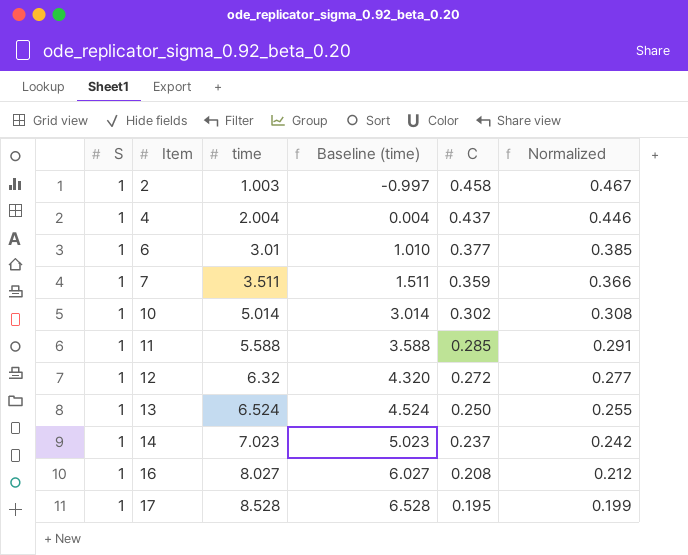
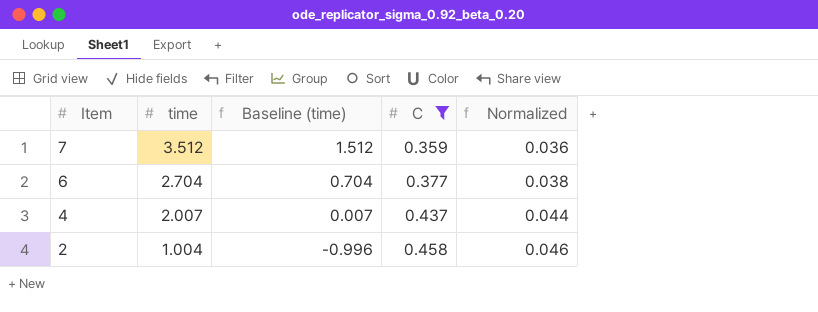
filter: none -> C >= 0.359
row order: Item ascending -> Item descending
column S | position: 1 -> none
column Normalized | formula: [C] * 1.02 -> [C] * 0.1
7 | time: 3.511 -> 3.512
7 | Baseline (time): 1.511 -> 1.512
6 | time: 3.01 -> 2.704
6 | Baseline (time): 1.010 -> 0.704
4 | time: 2.004 -> 2.007
4 | Baseline (time): 0.004 -> 0.007
2 | time: 1.003 -> 1.004
2 | Baseline (time): -0.997 -> -0.996

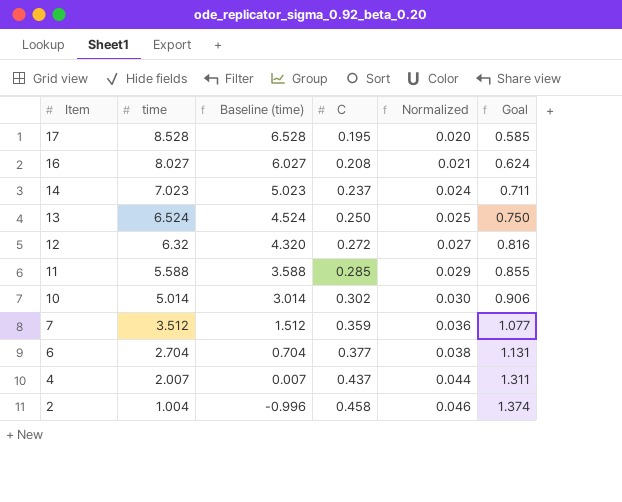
filter: C >= 0.359 -> none
column Goal | formula: none -> [C] * 3

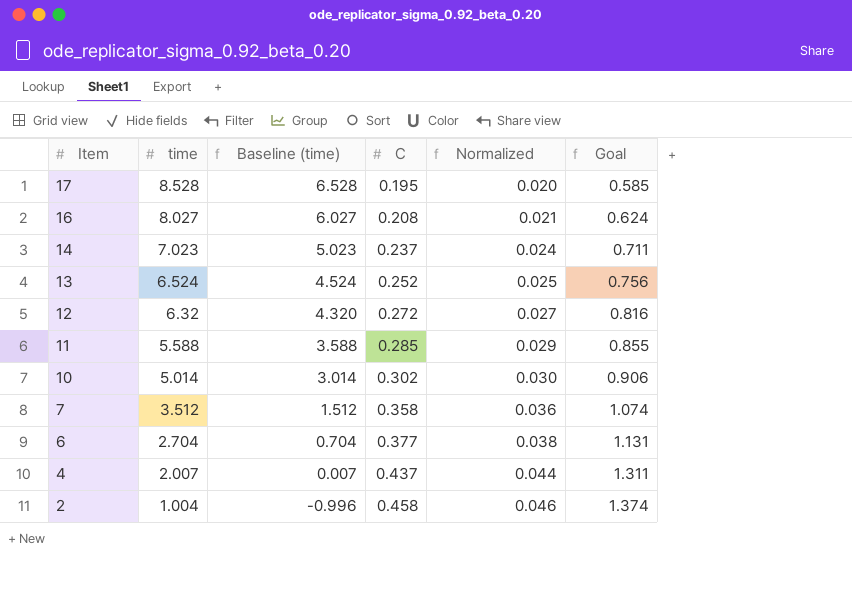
13 | C: 0.250 -> 0.252
13 | Goal: 0.750 -> 0.756
7 | C: 0.359 -> 0.358
7 | Goal: 1.077 -> 1.074

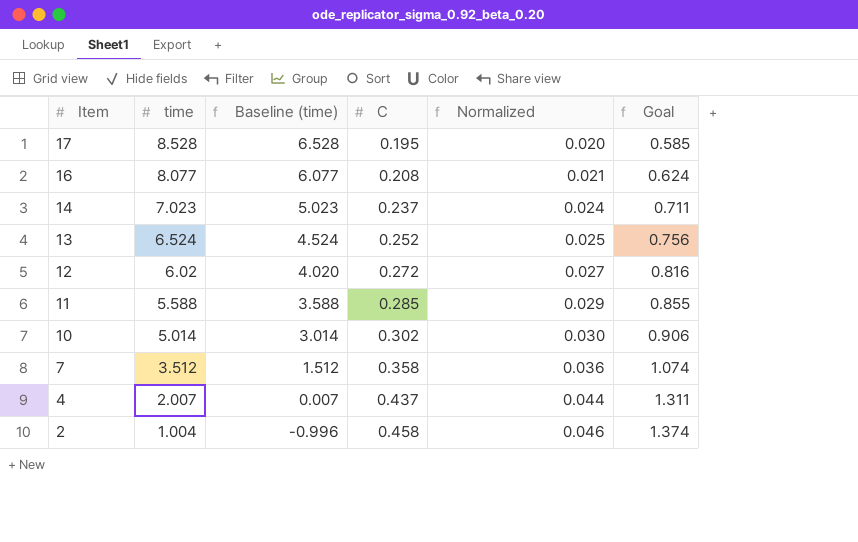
row 6: 2.704 | 0.704 | 0.377 | 0.038 | 1.131 -> none
16 | time: 8.027 -> 8.077
16 | Baseline (time): 6.027 -> 6.077
12 | time: 6.32 -> 6.02
12 | Baseline (time): 4.320 -> 4.020

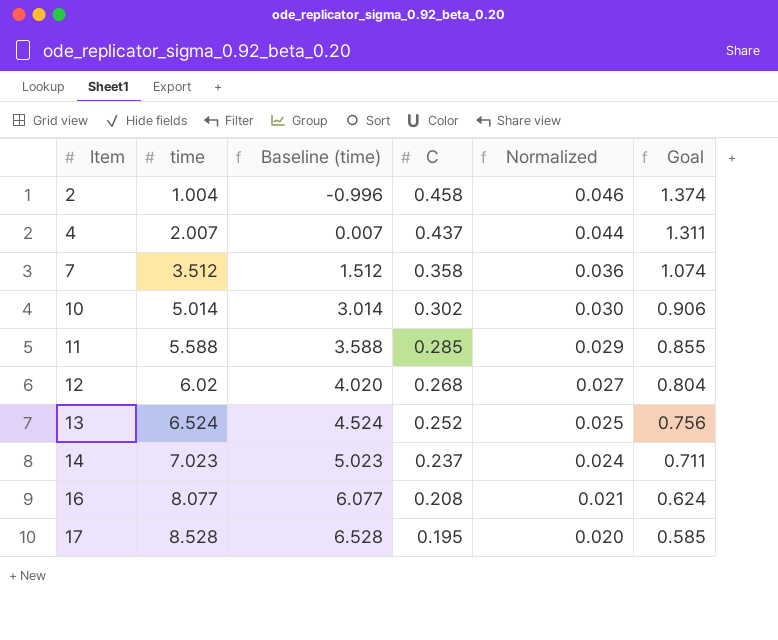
row order: Item descending -> Item ascending
12 | C: 0.272 -> 0.268
12 | Goal: 0.816 -> 0.804

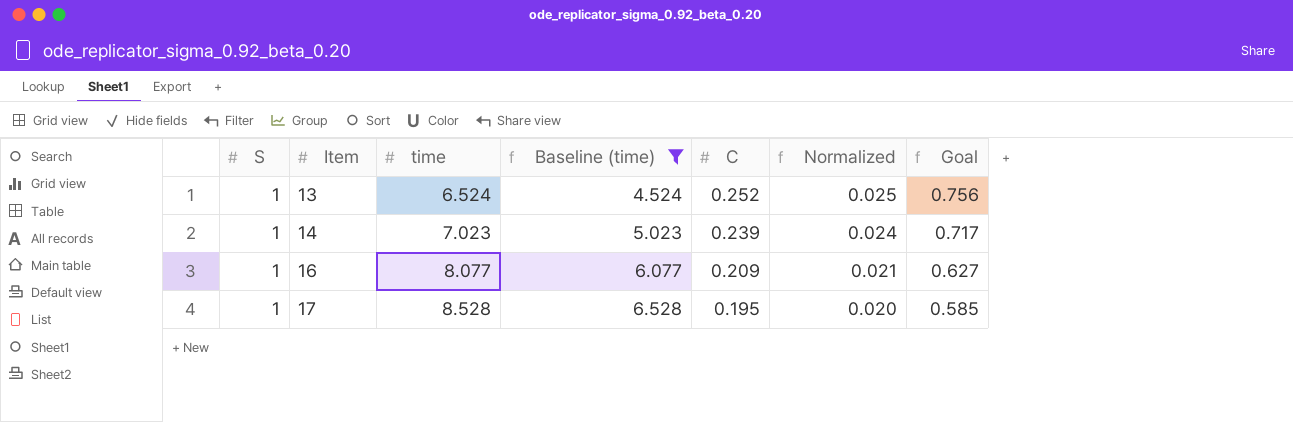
filter: none -> Baseline (time) >= 4.524
column S | position: none -> 1
14 | C: 0.237 -> 0.239
14 | Goal: 0.711 -> 0.717
16 | C: 0.208 -> 0.209
16 | Goal: 0.624 -> 0.627

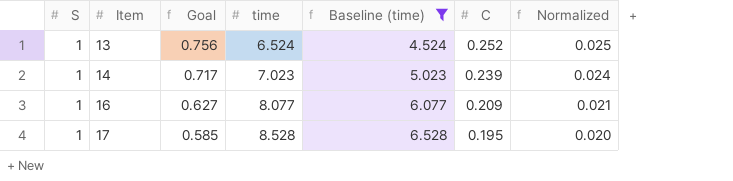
column Goal | position: 7 -> 3

